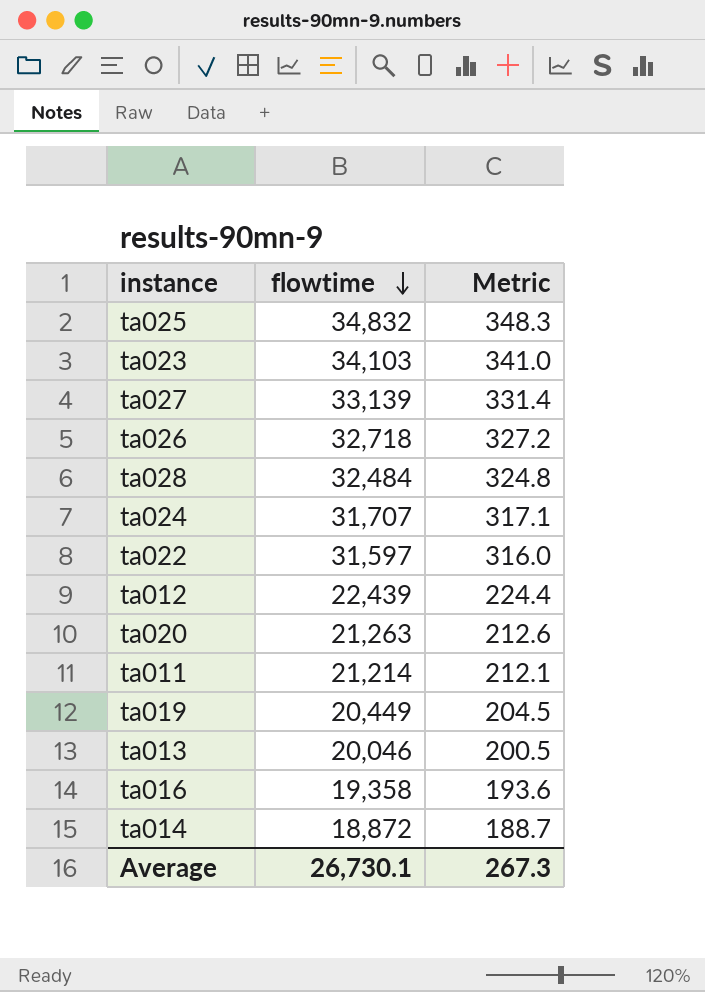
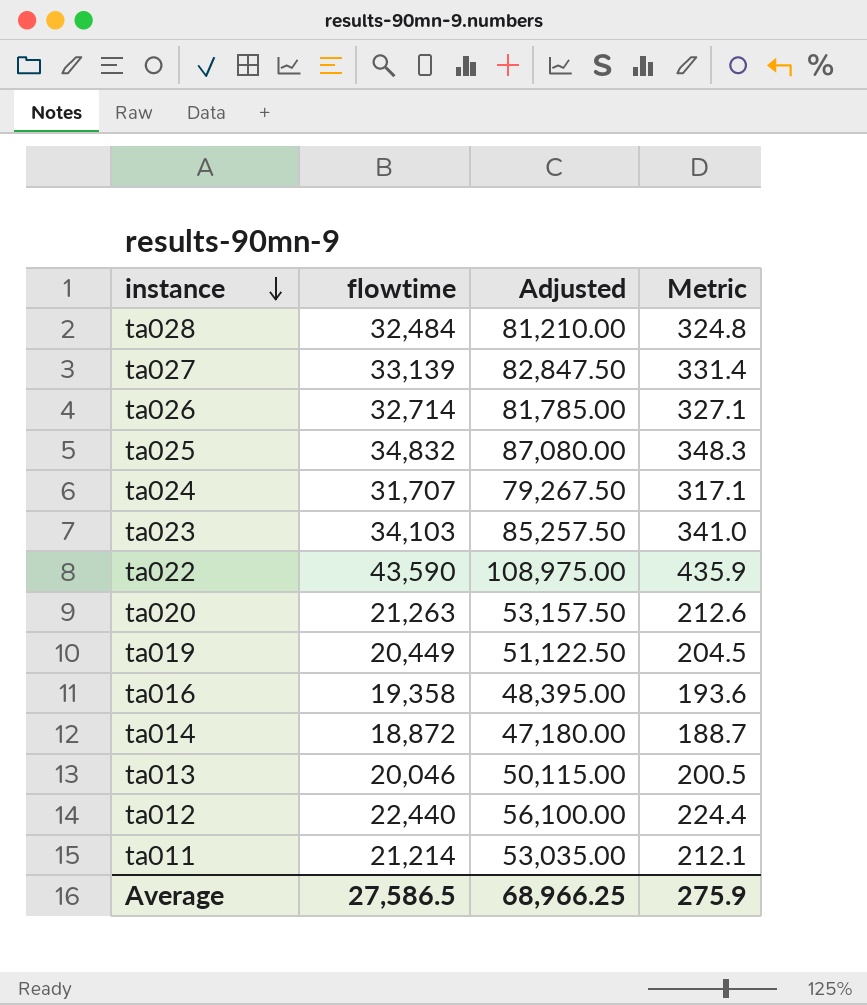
row order: flowtime descending -> instance descending
column Adjusted | formula: none -> [flowtime] * 2.5
ta026 | flowtime: 32,718 -> 32,714
ta026 | Metric: 327.2 -> 327.1
ta022 | flowtime: 31,597 -> 43,590
ta022 | Metric: 316.0 -> 435.9
ta012 | flowtime: 22,439 -> 22,440
Average | flowtime: 26,730.1 -> 27,586.5
Average | Metric: 267.3 -> 275.9

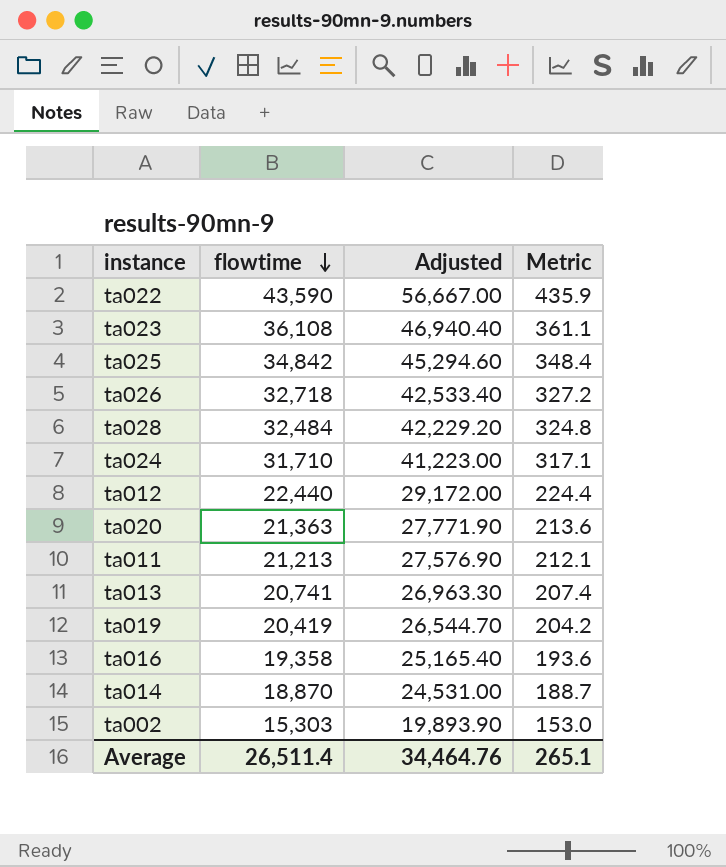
row order: instance descending -> flowtime descending
column Adjusted | formula: [flowtime] * 2.5 -> [flowtime] * 1.3
row ta027: 33,139 | 82,847.50 | 331.4 -> none
ta023 | flowtime: 34,103 -> 36,108
ta023 | Metric: 341.0 -> 361.1
ta025 | flowtime: 34,832 -> 34,842
ta025 | Metric: 348.3 -> 348.4
ta026 | flowtime: 32,714 -> 32,718
ta026 | Metric: 327.1 -> 327.2
ta024 | flowtime: 31,707 -> 31,710
ta020 | flowtime: 21,263 -> 21,363
ta020 | Metric: 212.6 -> 213.6
ta011 | flowtime: 21,214 -> 21,213
ta013 | flowtime: 20,046 -> 20,741
ta013 | Metric: 200.5 -> 207.4
ta019 | flowtime: 20,449 -> 20,419
ta019 | Metric: 204.5 -> 204.2
ta014 | flowtime: 18,872 -> 18,870
row ta002: none -> 15,303 | 19,893.90 | 153.0
Average | flowtime: 27,586.5 -> 26,511.4
Average | Adjusted: 68,966.25 -> 34,464.76
Average | Metric: 275.9 -> 265.1

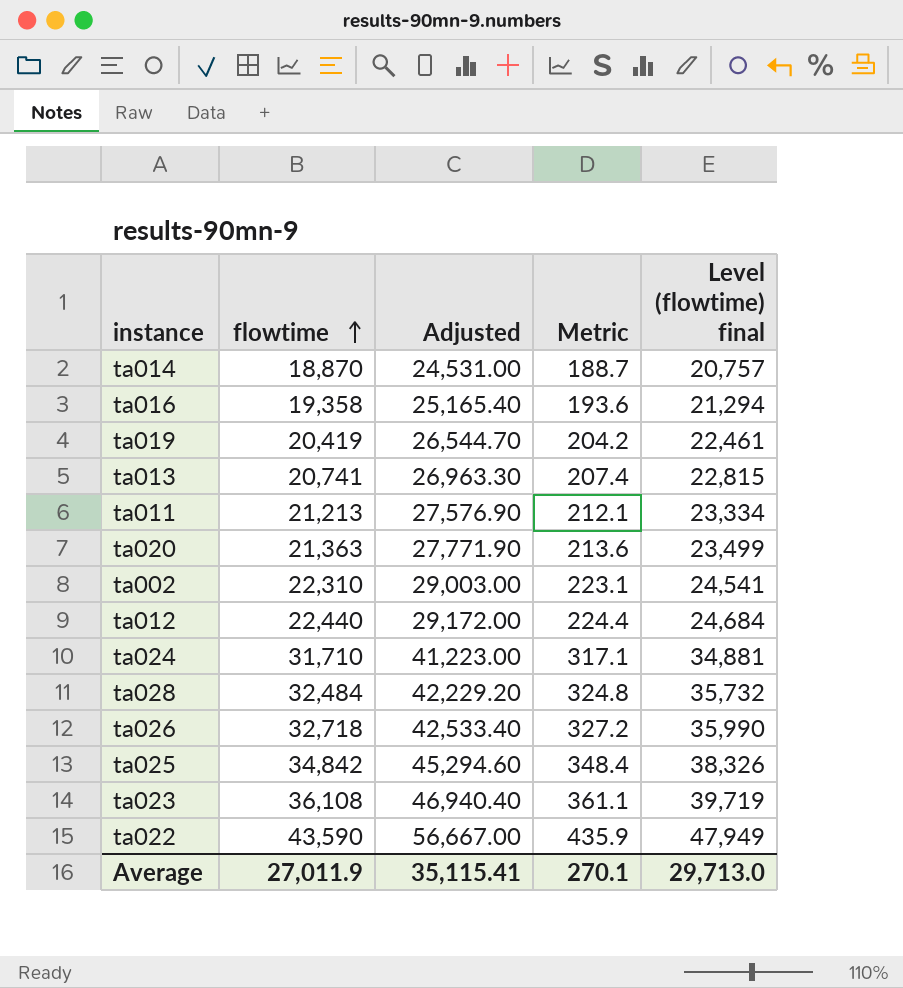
row order: flowtime descending -> flowtime ascending
column Level (flowtime) final | formula: none -> [flowtime] * 1.1
ta002 | flowtime: 15,303 -> 22,310
ta002 | Adjusted: 19,893.90 -> 29,003.00
ta002 | Metric: 153.0 -> 223.1
Average | flowtime: 26,511.4 -> 27,011.9
Average | Adjusted: 34,464.76 -> 35,115.41
Average | Metric: 265.1 -> 270.1

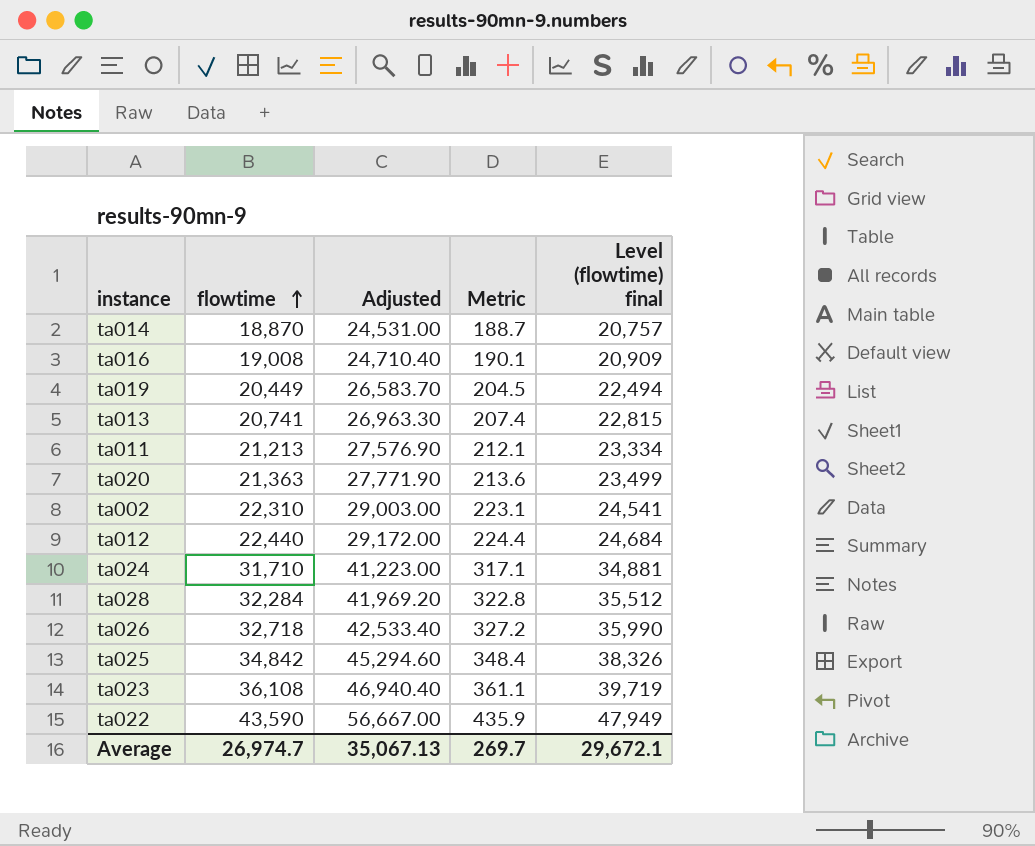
ta016 | flowtime: 19,358 -> 19,008
ta016 | Adjusted: 25,165.40 -> 24,710.40
ta016 | Metric: 193.6 -> 190.1
ta016 | Level (flowtime) final: 21,294 -> 20,909
ta019 | flowtime: 20,419 -> 20,449
ta019 | Adjusted: 26,544.70 -> 26,583.70
ta019 | Metric: 204.2 -> 204.5
ta019 | Level (flowtime) final: 22,461 -> 22,494
ta028 | flowtime: 32,484 -> 32,284
ta028 | Adjusted: 42,229.20 -> 41,969.20
ta028 | Metric: 324.8 -> 322.8
ta028 | Level (flowtime) final: 35,732 -> 35,512
Average | flowtime: 27,011.9 -> 26,974.7
Average | Adjusted: 35,115.41 -> 35,067.13
Average | Metric: 270.1 -> 269.7
Average | Level (flowtime) final: 29,713.0 -> 29,672.1

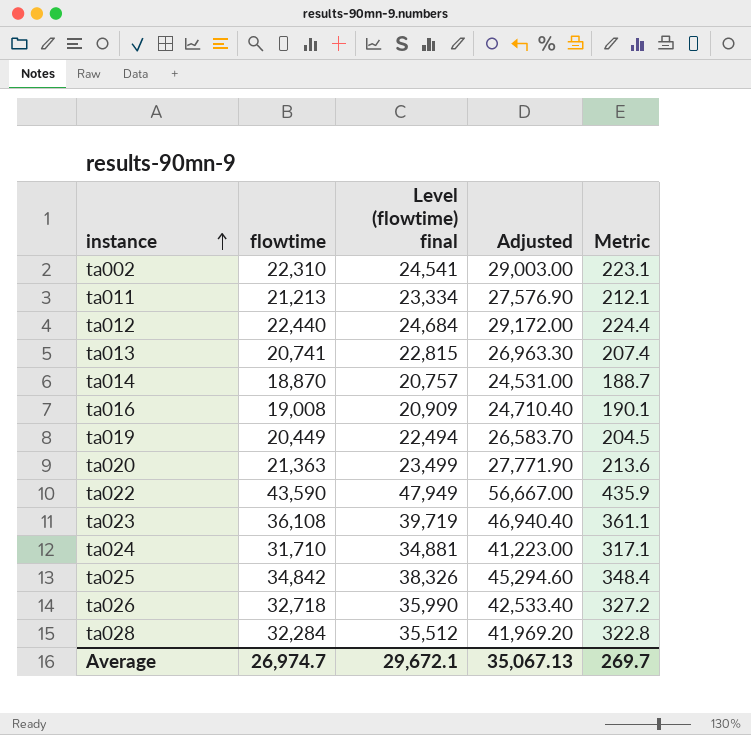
row order: flowtime ascending -> instance ascending
column Level (flowtime) final | position: 5 -> 3

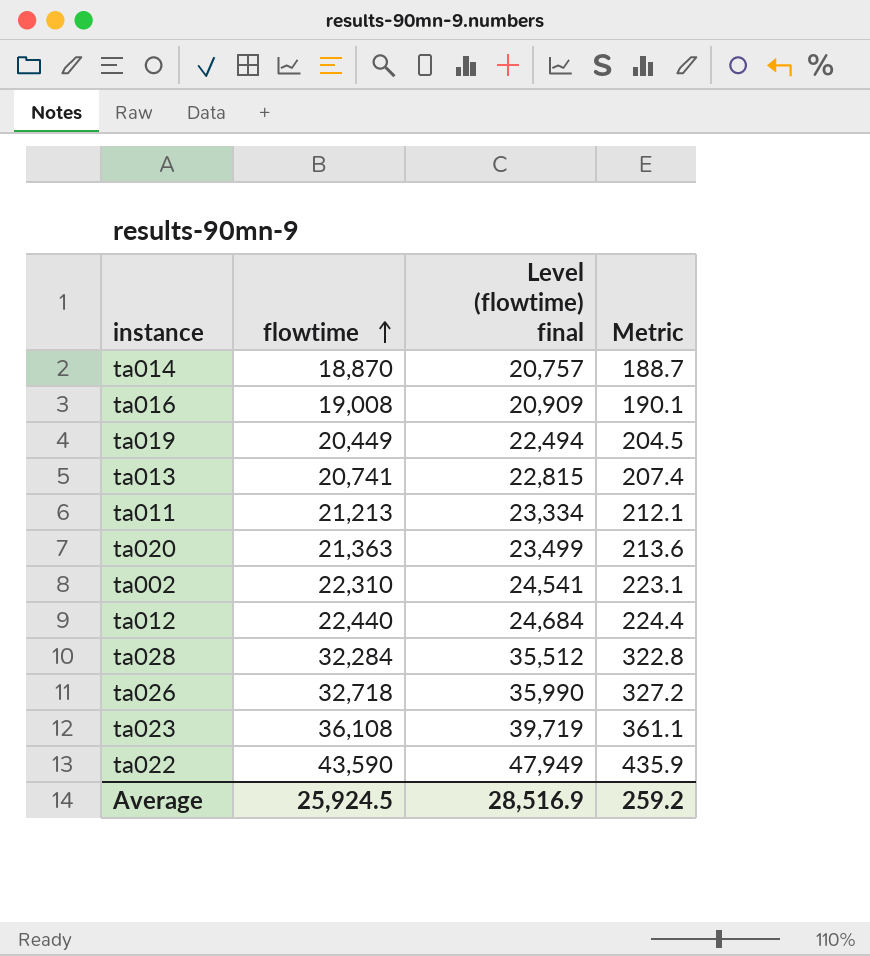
row order: instance ascending -> flowtime ascending
column Adjusted | formula: [flowtime] * 1.3 -> none
row ta024: 31,710 | 34,881 | 41,223.00 | 317.1 -> none
row ta025: 34,842 | 38,326 | 45,294.60 | 348.4 -> none
Average | flowtime: 26,974.7 -> 25,924.5
Average | Level (flowtime) final: 29,672.1 -> 28,516.9
Average | Metric: 269.7 -> 259.2

